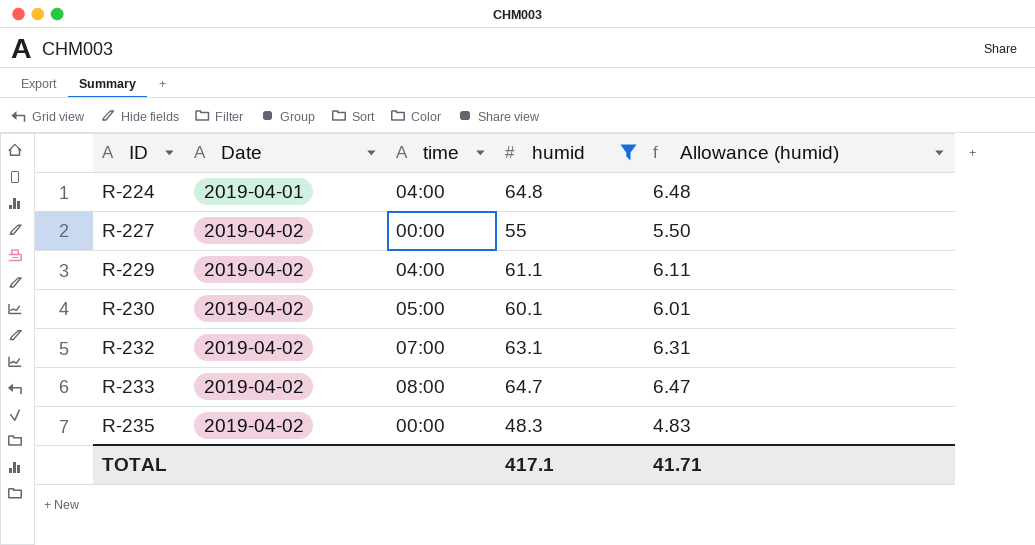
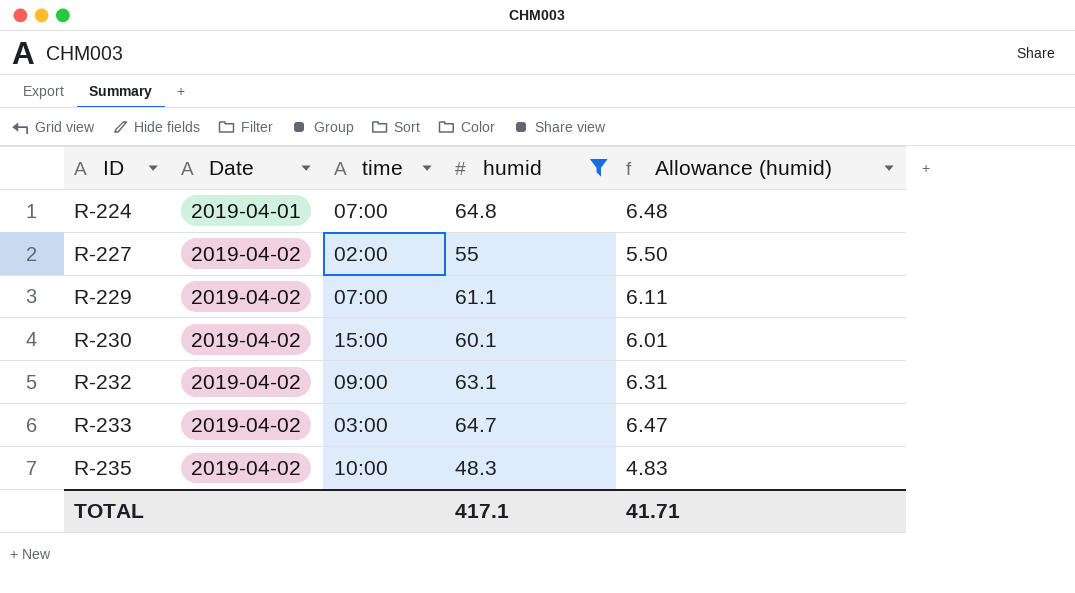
R-224 | time: 04:00 -> 07:00
R-227 | time: 00:00 -> 02:00
R-229 | time: 04:00 -> 07:00
R-230 | time: 05:00 -> 15:00
R-232 | time: 07:00 -> 09:00
R-233 | time: 08:00 -> 03:00
R-235 | time: 00:00 -> 10:00

